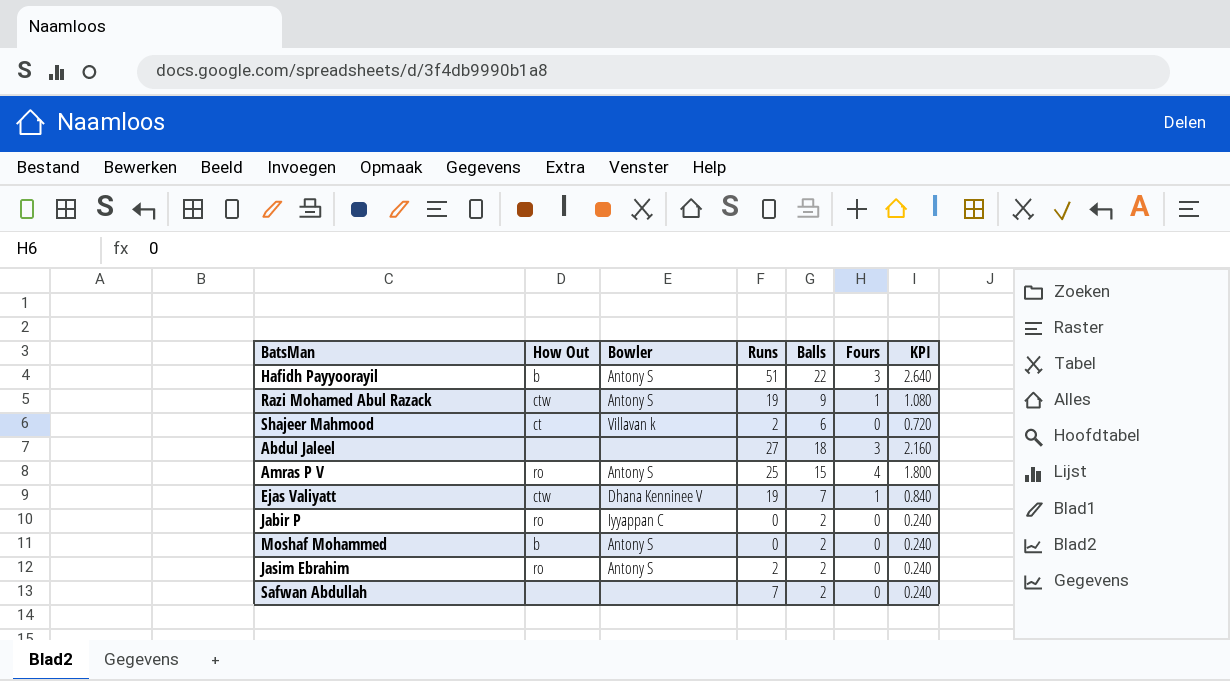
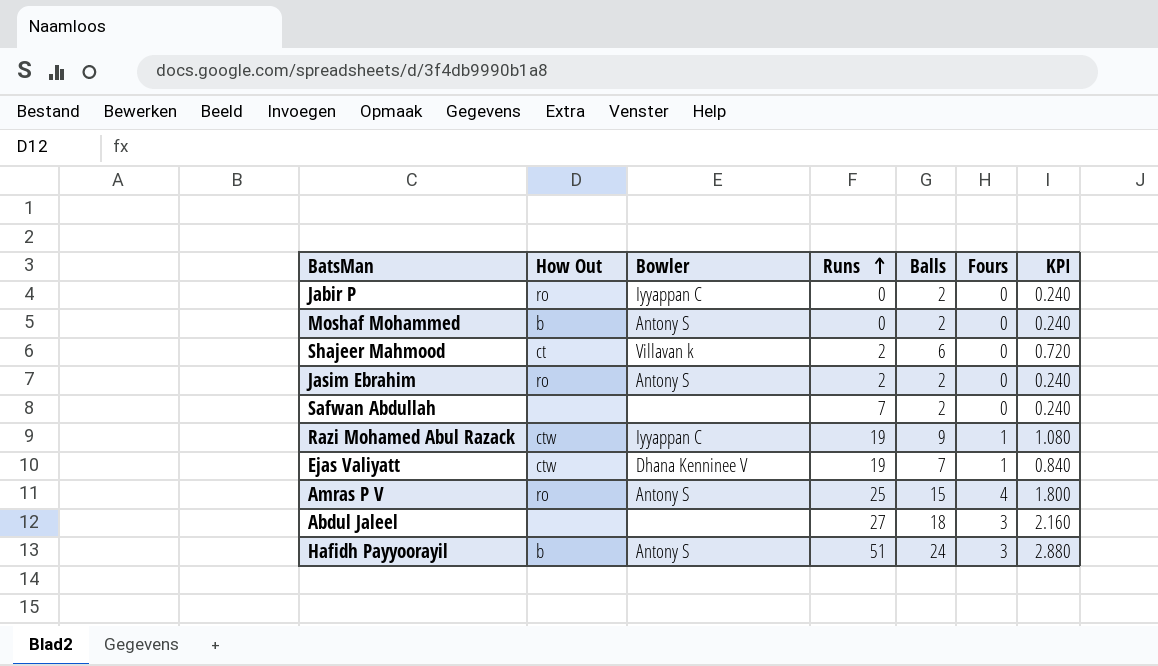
row order: none -> Runs ascending
Razi Mohamed Abul Razack | Bowler: Antony S -> Iyyappan C
Hafidh Payyoorayil | Balls: 22 -> 24
Hafidh Payyoorayil | KPI: 2.640 -> 2.880

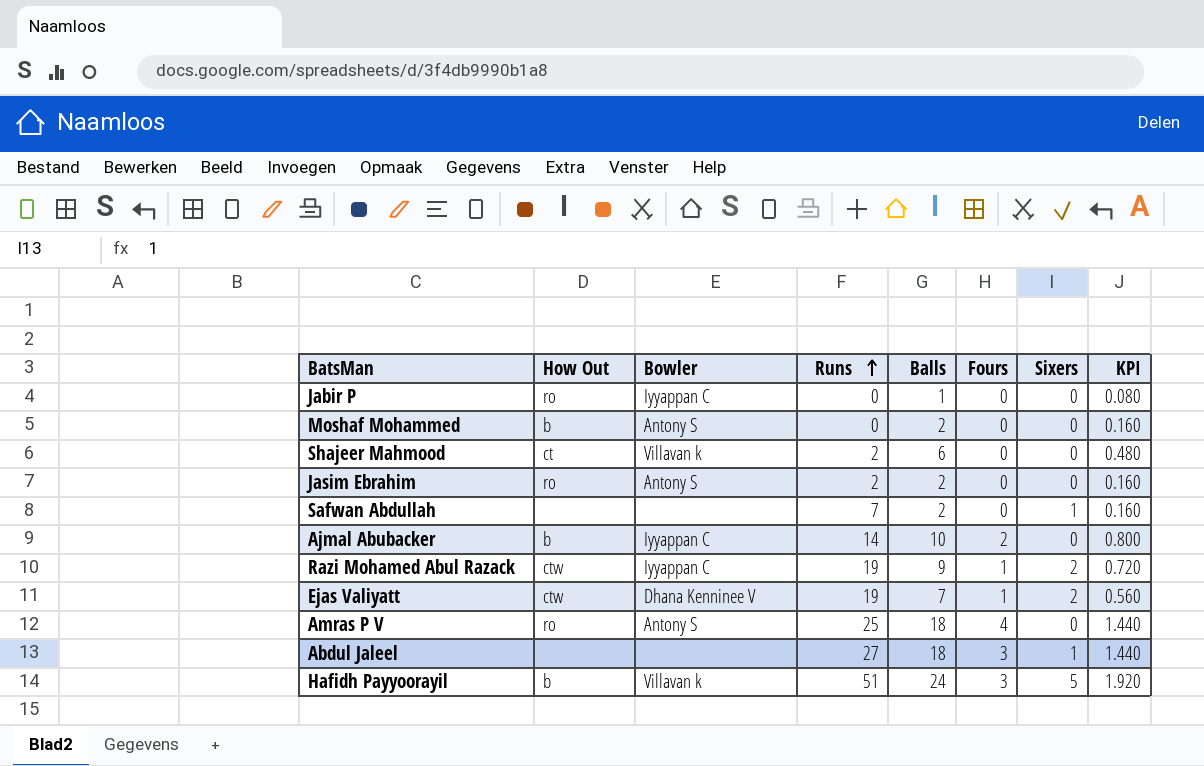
column Sixers | position: none -> 7
column KPI | formula: [Balls] * 0.12 -> [Balls] * 0.08
Jabir P | Balls: 2 -> 1
row Ajmal Abubacker: none -> b | Iyyappan C | 14 | 10 | 2 | 0 | 0.800
Amras P V | Balls: 15 -> 18
Hafidh Payyoorayil | Bowler: Antony S -> Villavan k

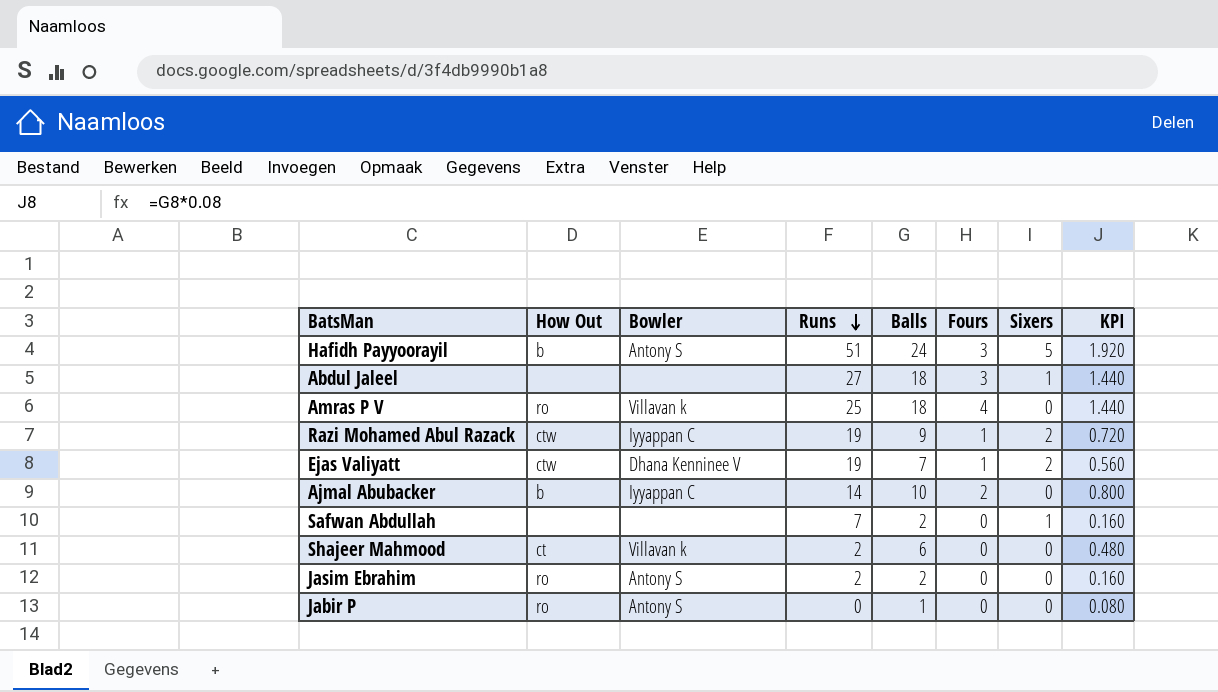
row order: Runs ascending -> Runs descending
row Moshaf Mohammed: b | Antony S | 0 | 2 | 0 | 0 | 0.160 -> none
Hafidh Payyoorayil | Bowler: Villavan k -> Antony S
Amras P V | Bowler: Antony S -> Villavan k
Jabir P | Bowler: Iyyappan C -> Antony S

